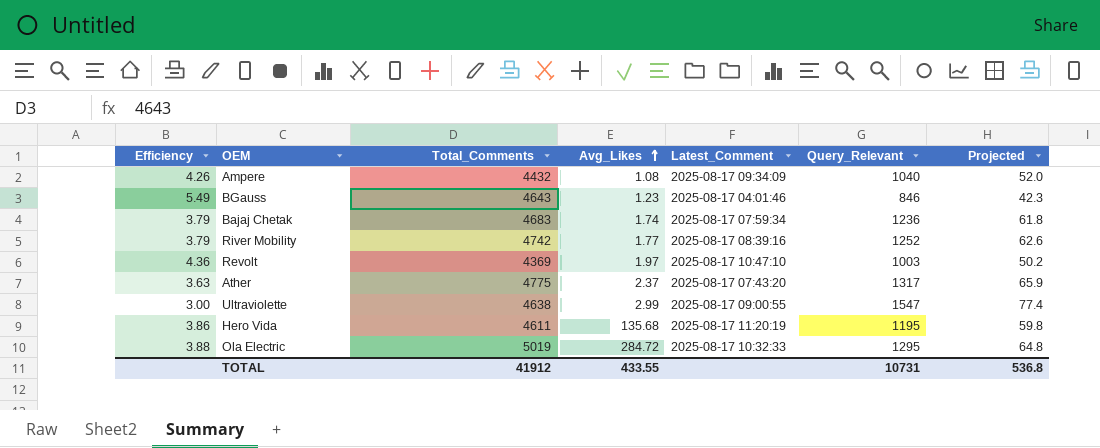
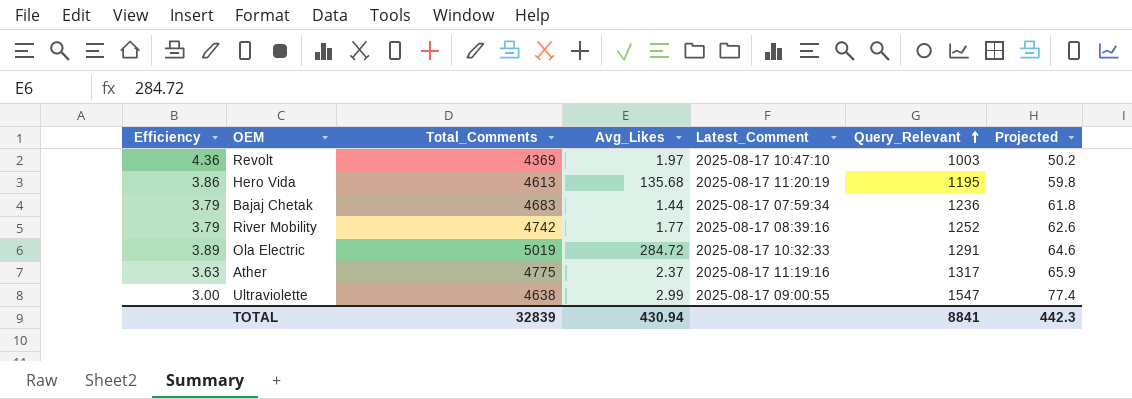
row order: Avg_Likes ascending -> Query_Relevant ascending
row Ampere: 4.26 | 4432 | 1.08 | 2025-08-17 09:34:09 | 1040 | 52.0 -> none
row BGauss: 5.49 | 4643 | 1.23 | 2025-08-17 04:01:46 | 846 | 42.3 -> none
Hero Vida | Total_Comments: 4611 -> 4613
Bajaj Chetak | Avg_Likes: 1.74 -> 1.44
Ola Electric | Efficiency: 3.88 -> 3.89
Ola Electric | Query_Relevant: 1295 -> 1291
Ola Electric | Projected: 64.8 -> 64.6
Ather | Latest_Comment: 2025-08-17 07:43:20 -> 2025-08-17 11:19:16
TOTAL | Total_Comments: 41912 -> 32839
TOTAL | Avg_Likes: 433.55 -> 430.94
TOTAL | Query_Relevant: 10731 -> 8841
TOTAL | Projected: 536.8 -> 442.3

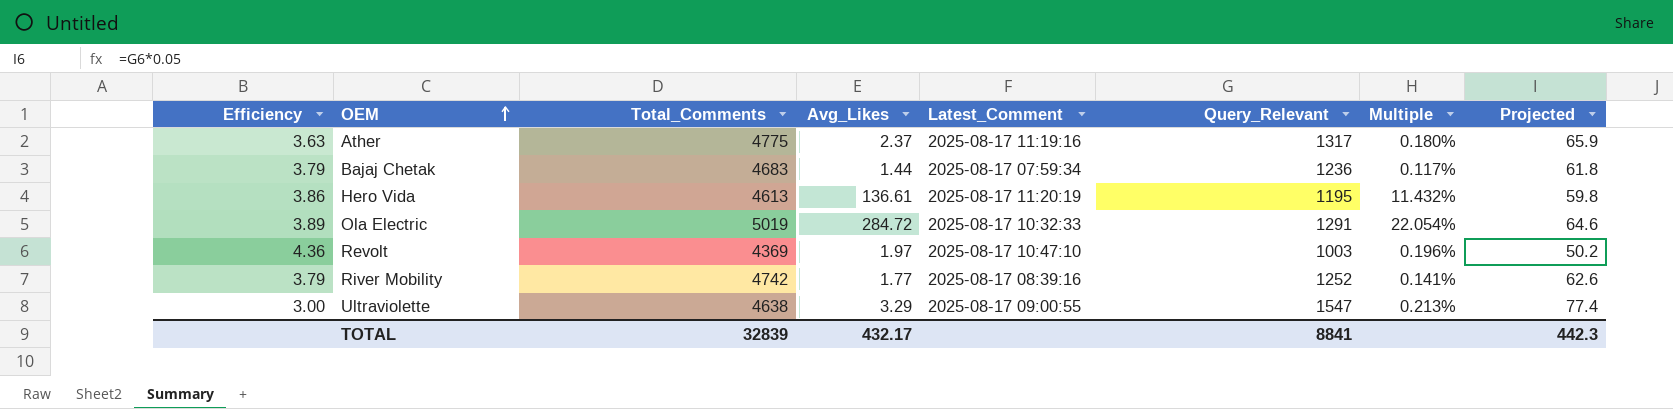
row order: Query_Relevant ascending -> OEM ascending
column Multiple | formula: none -> [Avg_Likes] / [Query_Relevant]
Hero Vida | Avg_Likes: 135.68 -> 136.61
Ultraviolette | Avg_Likes: 2.99 -> 3.29
TOTAL | Avg_Likes: 430.94 -> 432.17

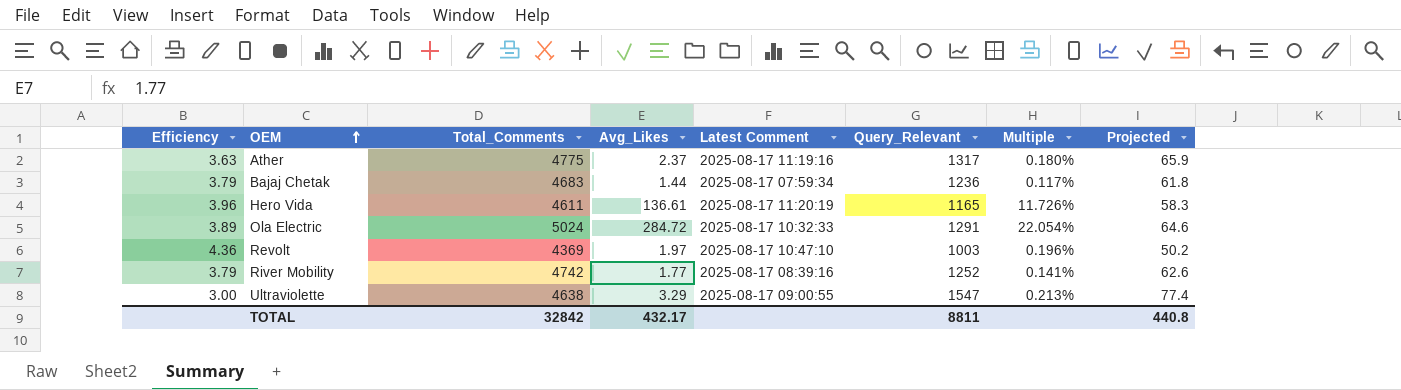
column name: Latest_Comment -> Latest Comment
Hero Vida | Efficiency: 3.86 -> 3.96
Hero Vida | Total_Comments: 4613 -> 4611
Hero Vida | Query_Relevant: 1195 -> 1165
Hero Vida | Multiple: 11.432% -> 11.726%
Hero Vida | Projected: 59.8 -> 58.3
Ola Electric | Total_Comments: 5019 -> 5024
TOTAL | Total_Comments: 32839 -> 32842
TOTAL | Query_Relevant: 8841 -> 8811
TOTAL | Projected: 442.3 -> 440.8

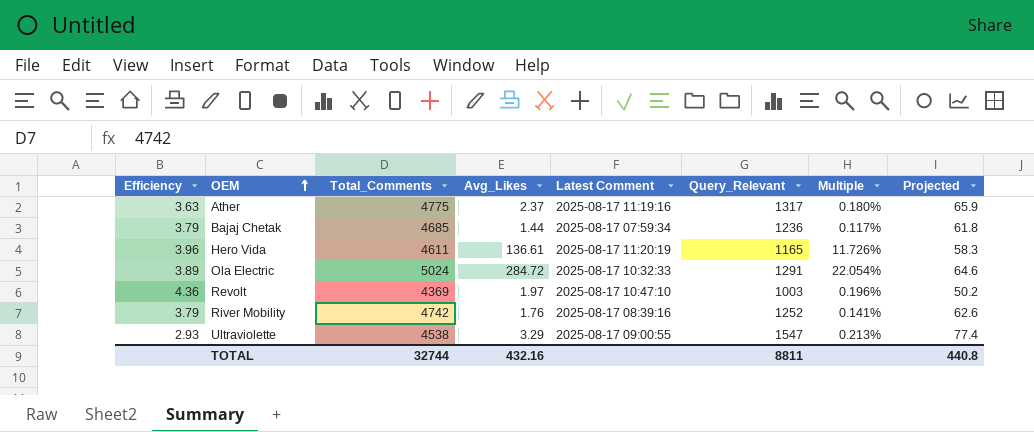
Bajaj Chetak | Total_Comments: 4683 -> 4685
River Mobility | Avg_Likes: 1.77 -> 1.76
Ultraviolette | Efficiency: 3.00 -> 2.93
Ultraviolette | Total_Comments: 4638 -> 4538
TOTAL | Total_Comments: 32842 -> 32744
TOTAL | Avg_Likes: 432.17 -> 432.16

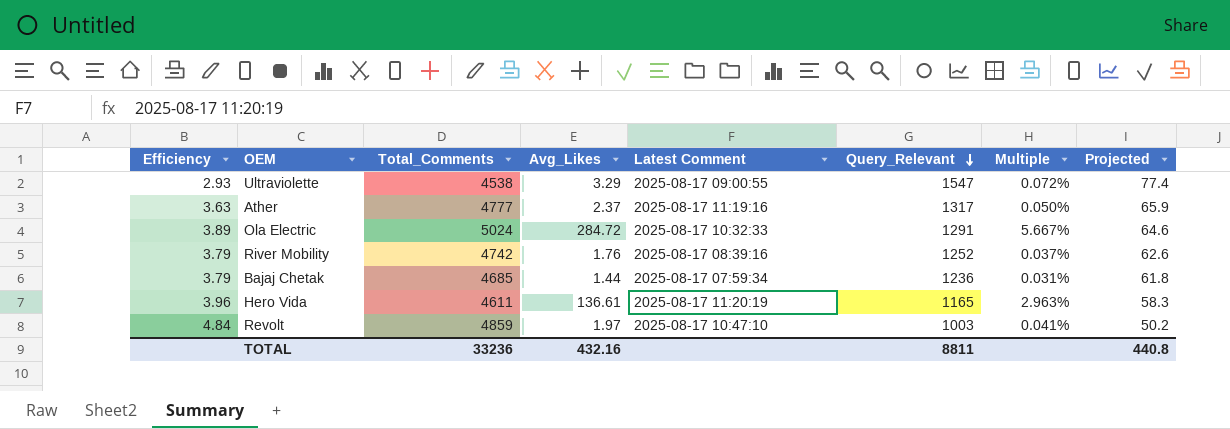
row order: OEM ascending -> Query_Relevant descending
column Multiple | formula: [Avg_Likes] / [Query_Relevant] -> [Avg_Likes] / [Total_Comments]
Ather | Total_Comments: 4775 -> 4777
Revolt | Efficiency: 4.36 -> 4.84
Revolt | Total_Comments: 4369 -> 4859
TOTAL | Total_Comments: 32744 -> 33236

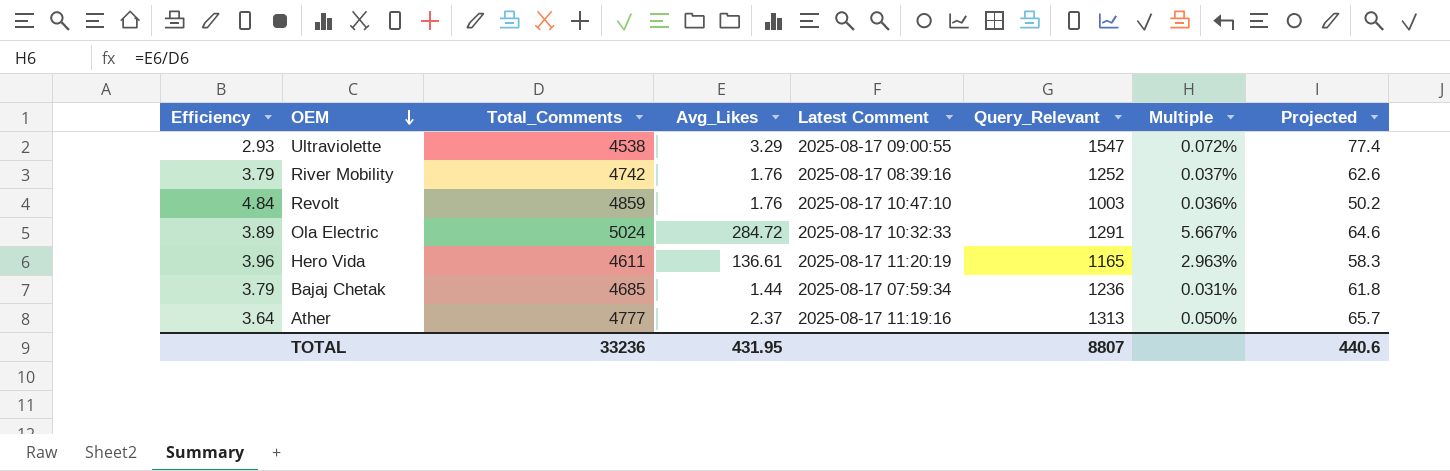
row order: Query_Relevant descending -> OEM descending
Revolt | Avg_Likes: 1.97 -> 1.76
Revolt | Multiple: 0.041% -> 0.036%
Ather | Efficiency: 3.63 -> 3.64
Ather | Query_Relevant: 1317 -> 1313
Ather | Projected: 65.9 -> 65.7
TOTAL | Avg_Likes: 432.16 -> 431.95
TOTAL | Query_Relevant: 8811 -> 8807
TOTAL | Projected: 440.8 -> 440.6

